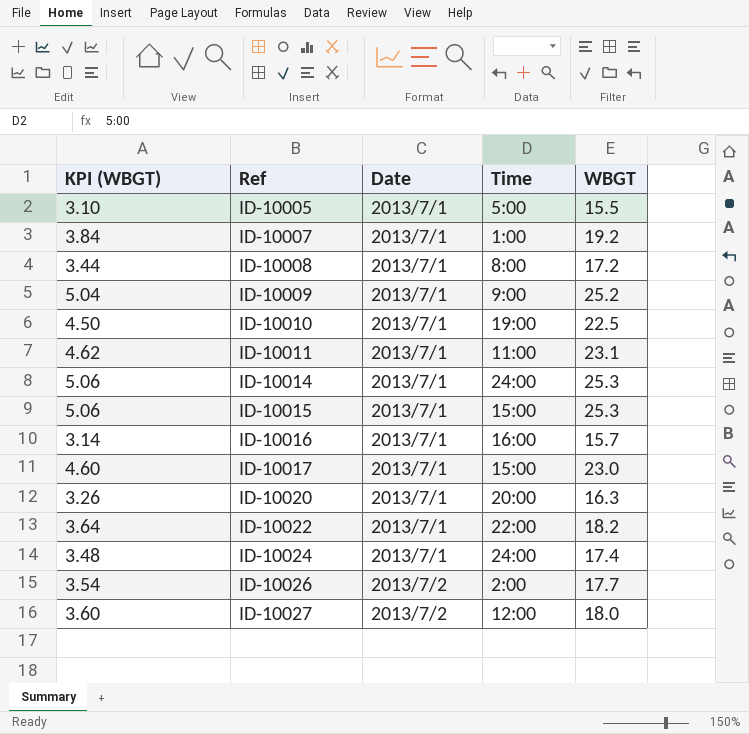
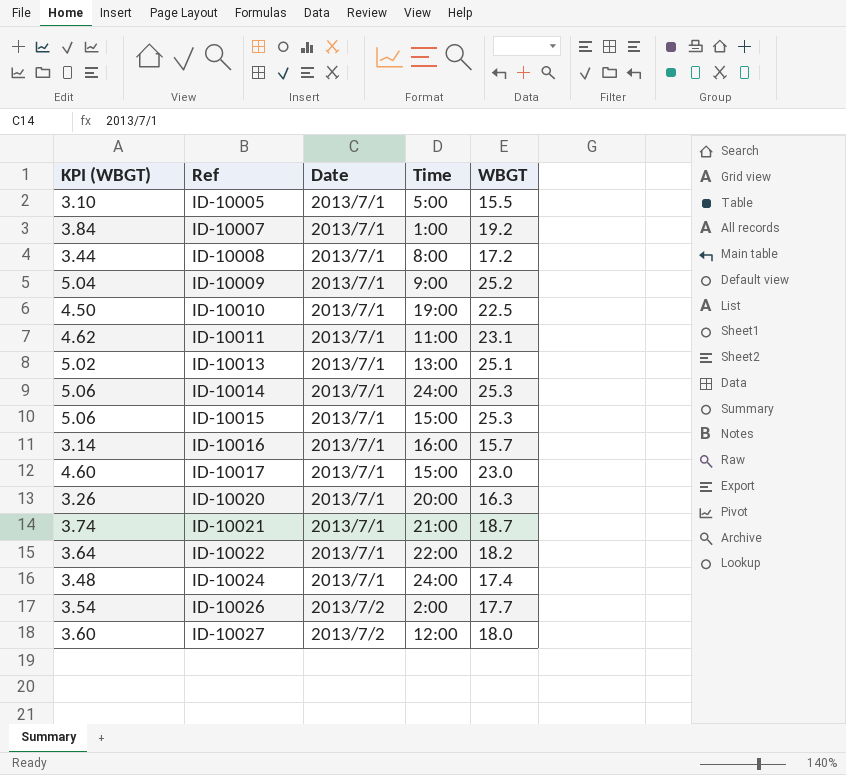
row ID-10013: none -> 5.02 | 2013/7/1 | 13:00 | 25.1
row ID-10021: none -> 3.74 | 2013/7/1 | 21:00 | 18.7

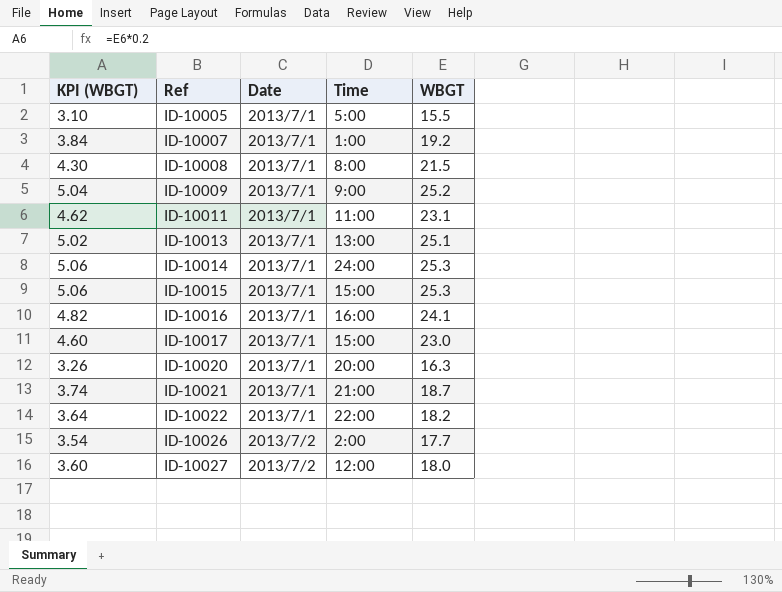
row ID-10010: 4.50 | 2013/7/1 | 19:00 | 22.5 -> none
row ID-10024: 3.48 | 2013/7/1 | 24:00 | 17.4 -> none
ID-10008 | KPI (WBGT): 3.44 -> 4.30
ID-10008 | WBGT: 17.2 -> 21.5
ID-10016 | KPI (WBGT): 3.14 -> 4.82
ID-10016 | WBGT: 15.7 -> 24.1

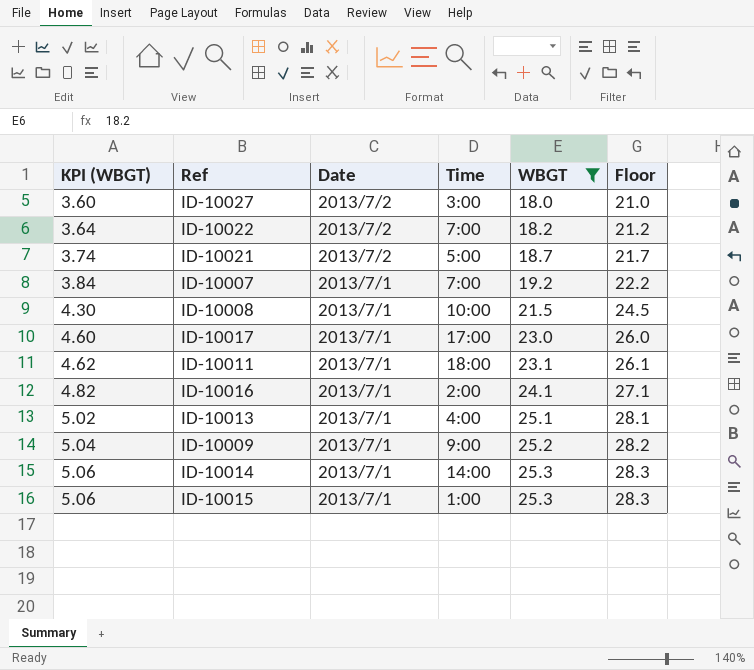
filter: none -> WBGT >= 18.0
row order: Ref ascending -> KPI (WBGT) ascending
column Floor | formula: none -> [WBGT] + 3
ID-10027 | Time: 12:00 -> 3:00
ID-10022 | Date: 2013/7/1 -> 2013/7/2
ID-10022 | Time: 22:00 -> 7:00
ID-10021 | Date: 2013/7/1 -> 2013/7/2
ID-10021 | Time: 21:00 -> 5:00
ID-10007 | Time: 1:00 -> 7:00
ID-10008 | Time: 8:00 -> 10:00
ID-10017 | Time: 15:00 -> 17:00
ID-10011 | Time: 11:00 -> 18:00
ID-10016 | Time: 16:00 -> 2:00
ID-10013 | Time: 13:00 -> 4:00
ID-10014 | Time: 24:00 -> 14:00
ID-10015 | Time: 15:00 -> 1:00

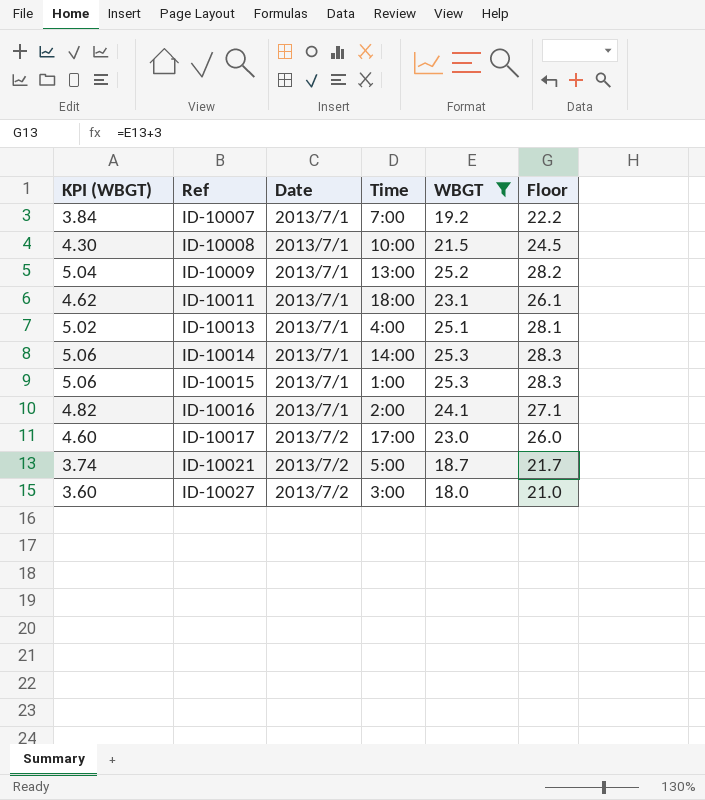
row order: KPI (WBGT) ascending -> Ref ascending
row ID-10022: 3.64 | 2013/7/2 | 7:00 | 18.2 | 21.2 -> none
ID-10009 | Time: 9:00 -> 13:00
ID-10017 | Date: 2013/7/1 -> 2013/7/2

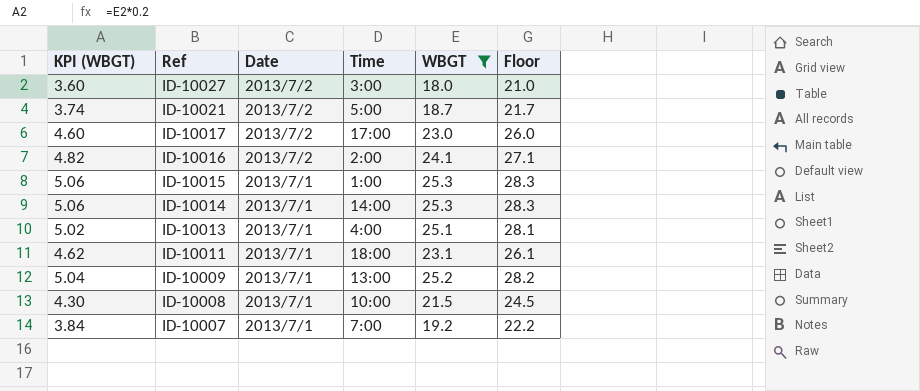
row order: Ref ascending -> Ref descending
ID-10016 | Date: 2013/7/1 -> 2013/7/2

